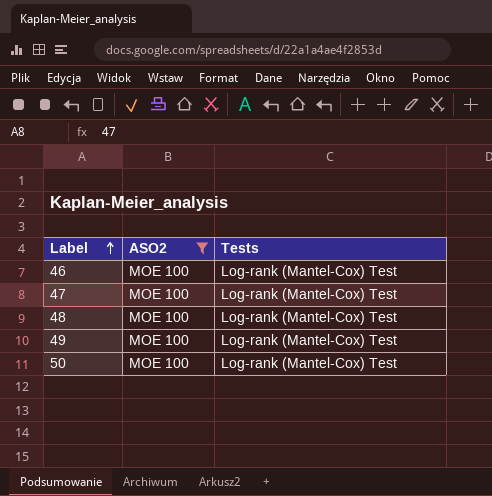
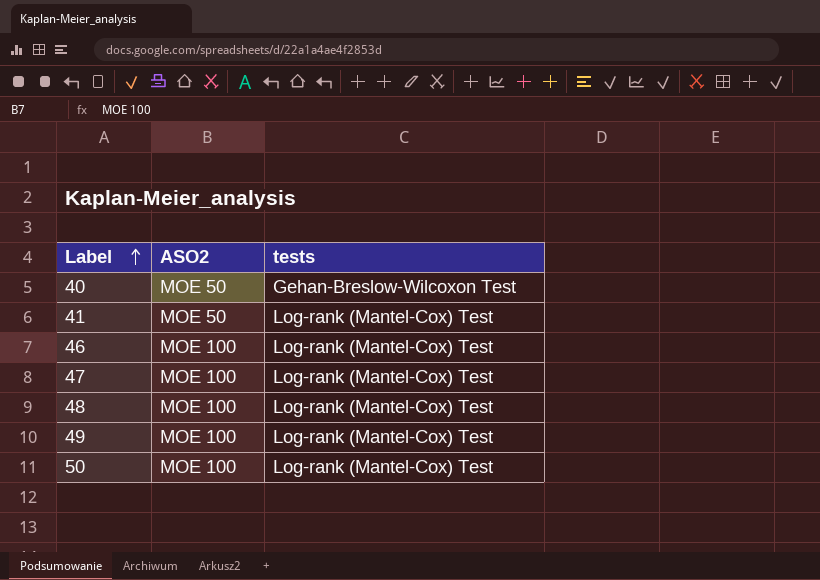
filter: ASO2 = MOE 100 -> none
column name: Tests -> tests

